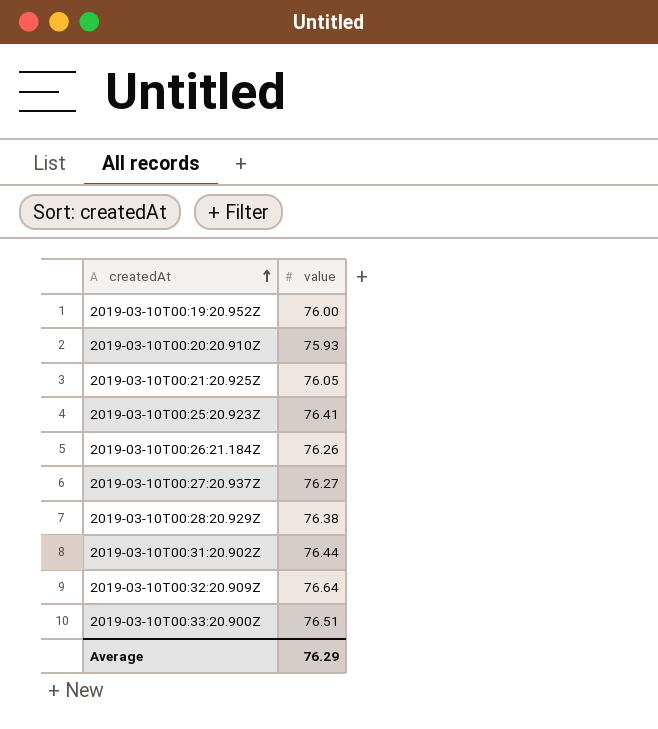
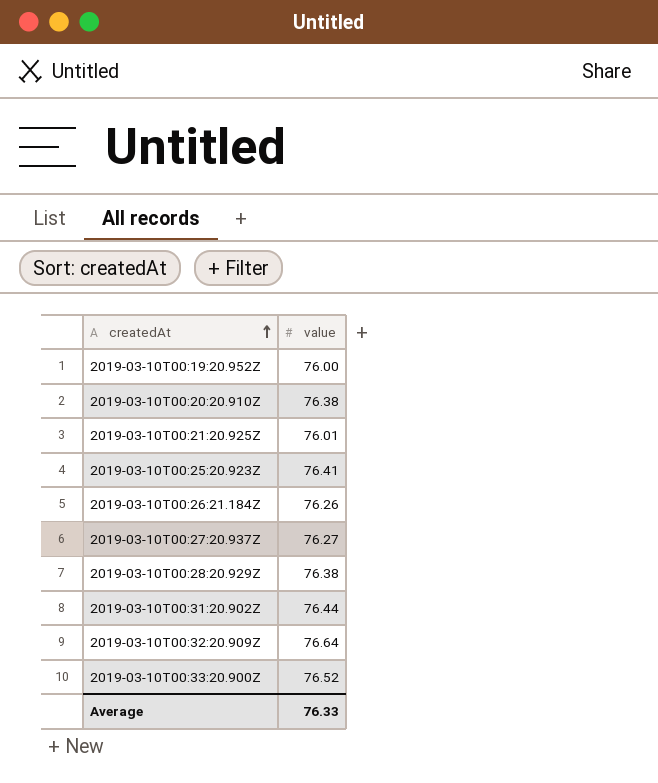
2019-03-10T00:20:20.910Z | value: 75.93 -> 76.38
2019-03-10T00:21:20.925Z | value: 76.05 -> 76.01
2019-03-10T00:33:20.900Z | value: 76.51 -> 76.52
Average | value: 76.29 -> 76.33

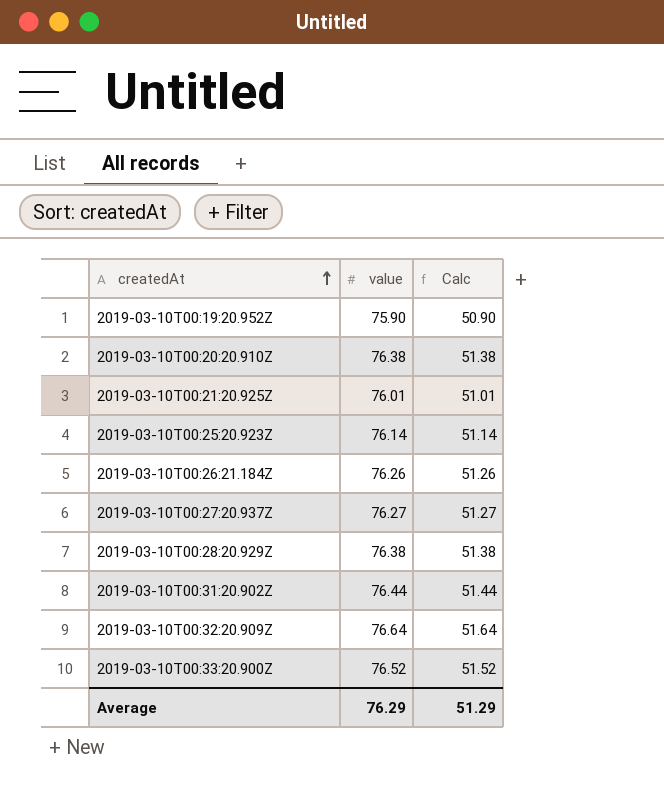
column Calc | formula: none -> [value] - 25
2019-03-10T00:19:20.952Z | value: 76.00 -> 75.90
2019-03-10T00:25:20.923Z | value: 76.41 -> 76.14
Average | value: 76.33 -> 76.29

